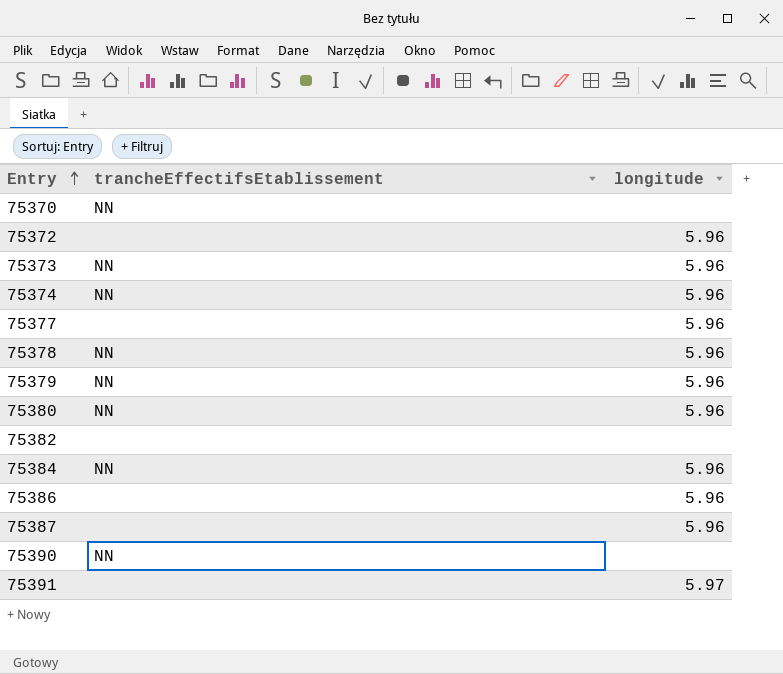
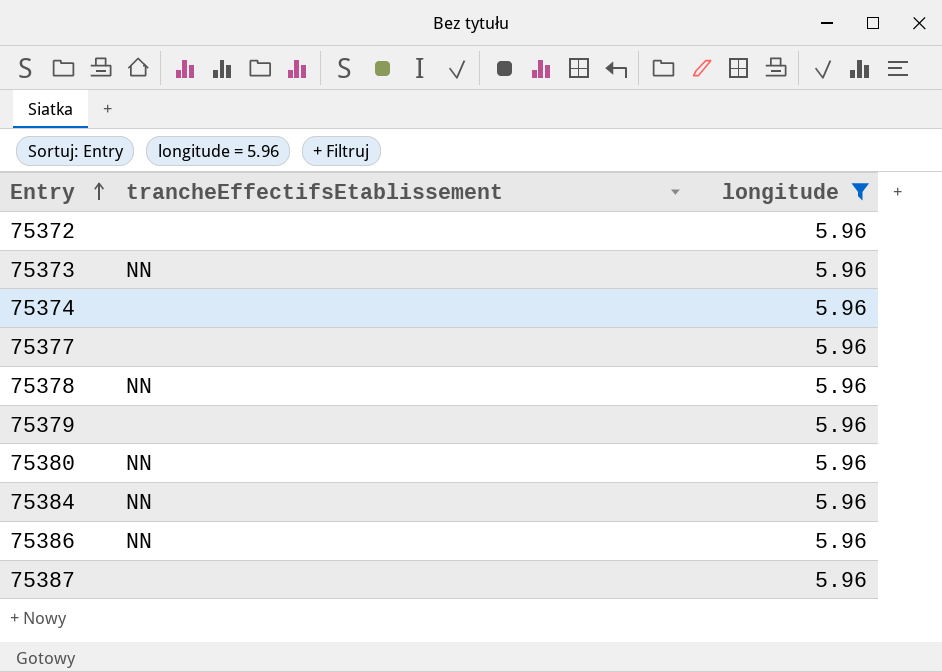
filter: none -> longitude = 5.96
75374 | trancheEffectifsEtablissement: NN -> none
75379 | trancheEffectifsEtablissement: NN -> none
75386 | trancheEffectifsEtablissement: none -> NN

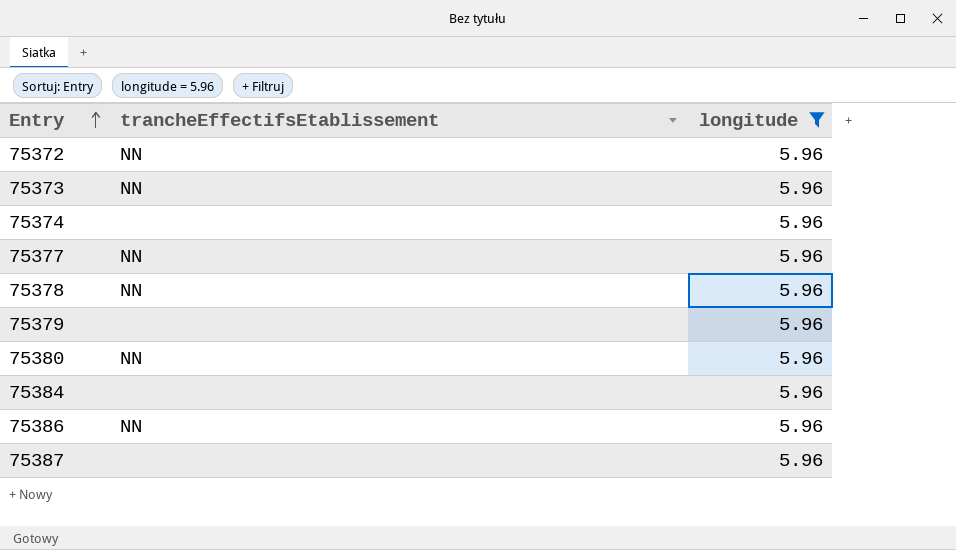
75372 | trancheEffectifsEtablissement: none -> NN
75377 | trancheEffectifsEtablissement: none -> NN
75384 | trancheEffectifsEtablissement: NN -> none

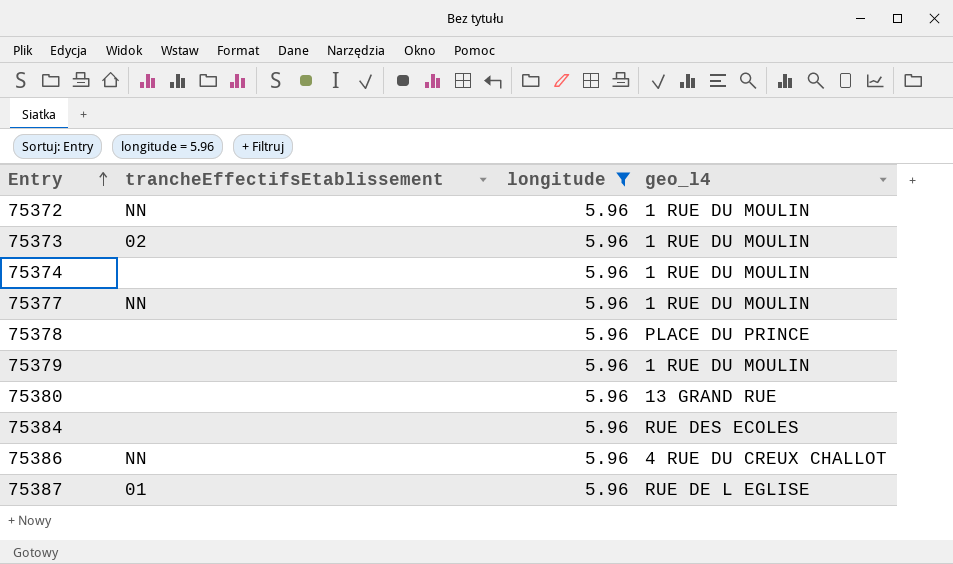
column geo_l4 | position: none -> 4
75373 | trancheEffectifsEtablissement: NN -> 02
75378 | trancheEffectifsEtablissement: NN -> none
75380 | trancheEffectifsEtablissement: NN -> none
75387 | trancheEffectifsEtablissement: none -> 01

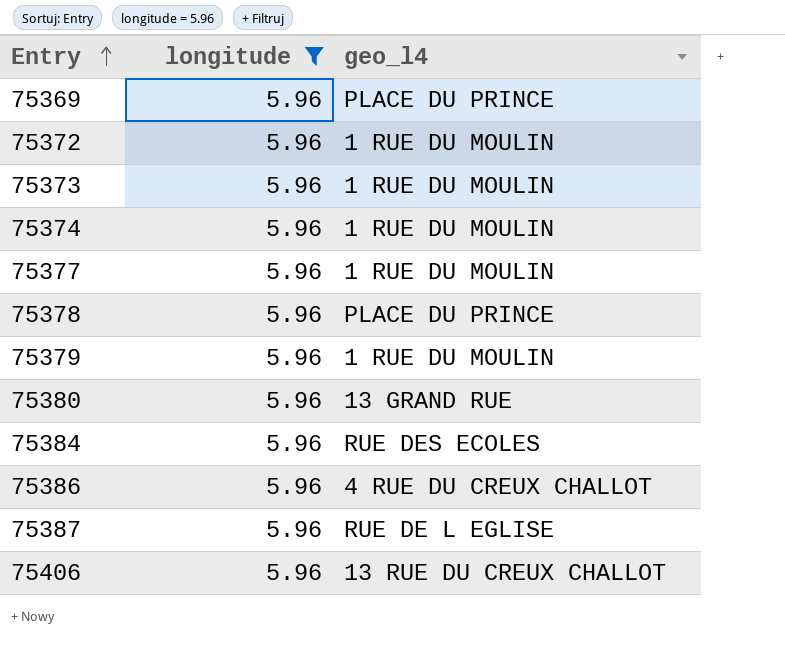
column trancheEffectifsEtablissement | position: 2 -> none
row 75369: none -> 5.96 | PLACE DU PRINCE
row 75406: none -> 5.96 | 13 RUE DU CREUX CHALLOT

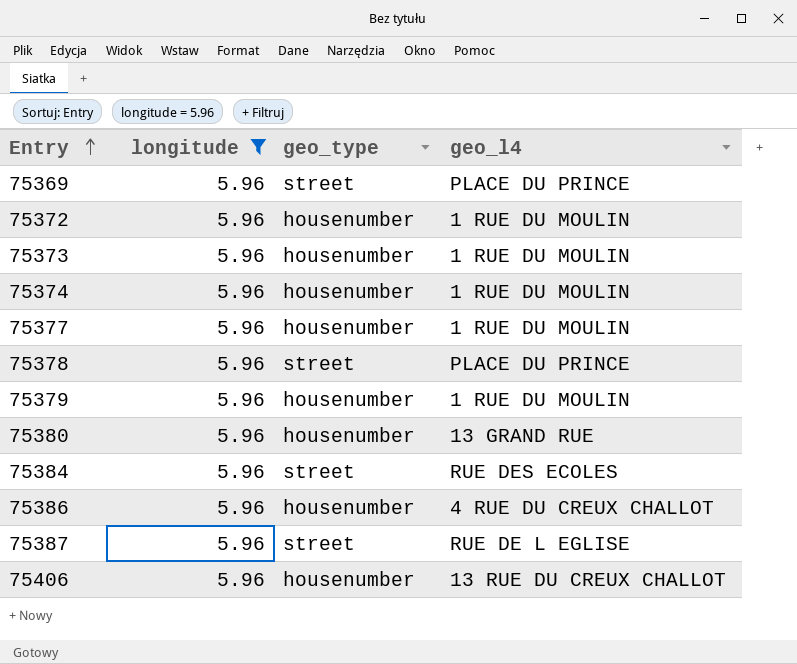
column geo_type | position: none -> 3

